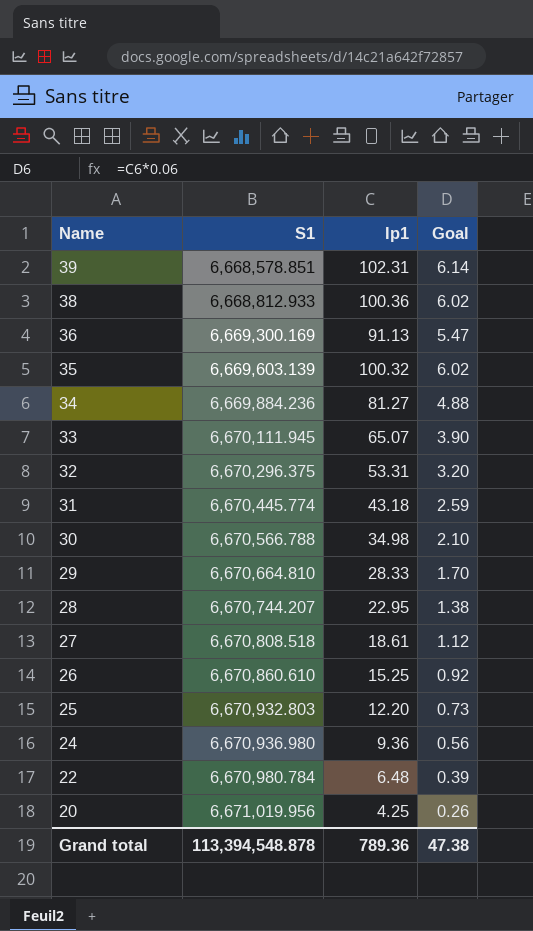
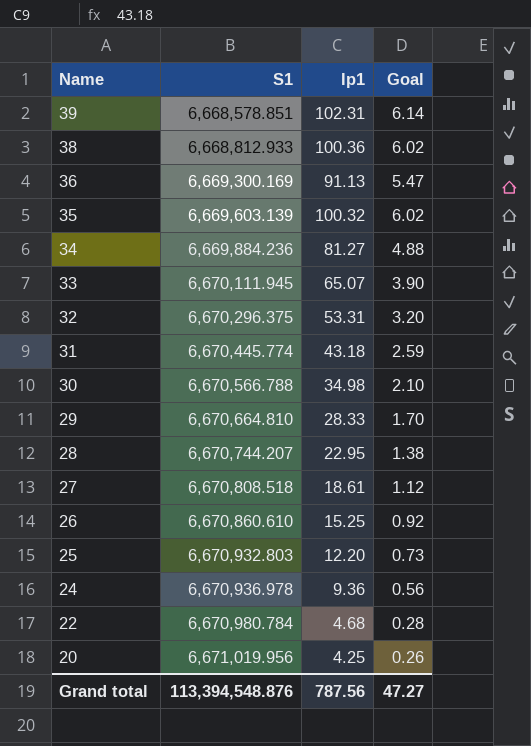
24 | S1: 6,670,936.980 -> 6,670,936.978
22 | Ip1: 6.48 -> 4.68
22 | Goal: 0.39 -> 0.28
Grand total | S1: 113,394,548.878 -> 113,394,548.876
Grand total | Ip1: 789.36 -> 787.56
Grand total | Goal: 47.38 -> 47.27

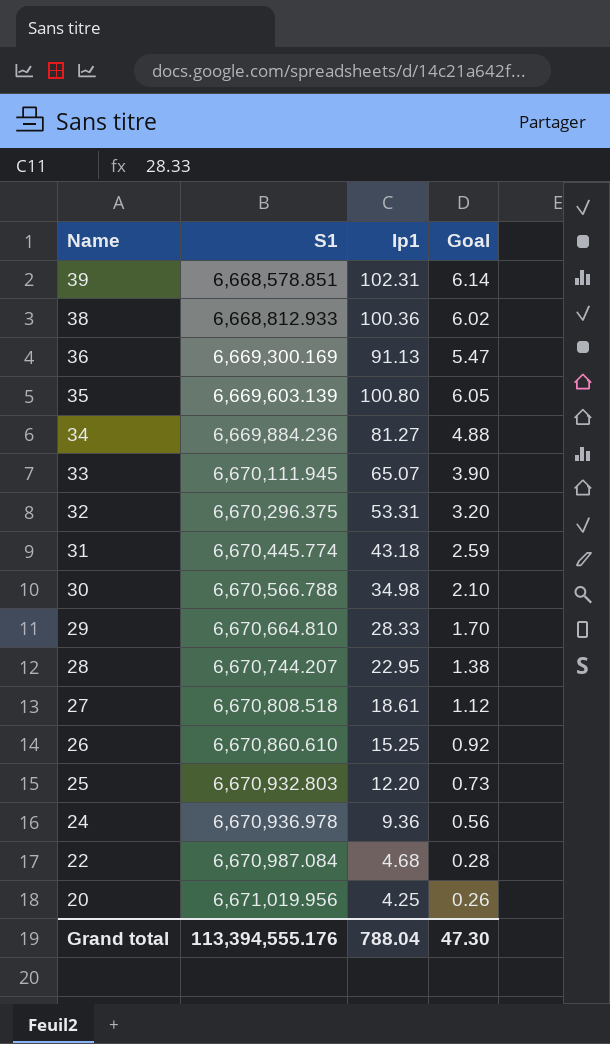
35 | Ip1: 100.32 -> 100.80
35 | Goal: 6.02 -> 6.05
22 | S1: 6,670,980.784 -> 6,670,987.084
Grand total | S1: 113,394,548.876 -> 113,394,555.176
Grand total | Ip1: 787.56 -> 788.04
Grand total | Goal: 47.27 -> 47.30

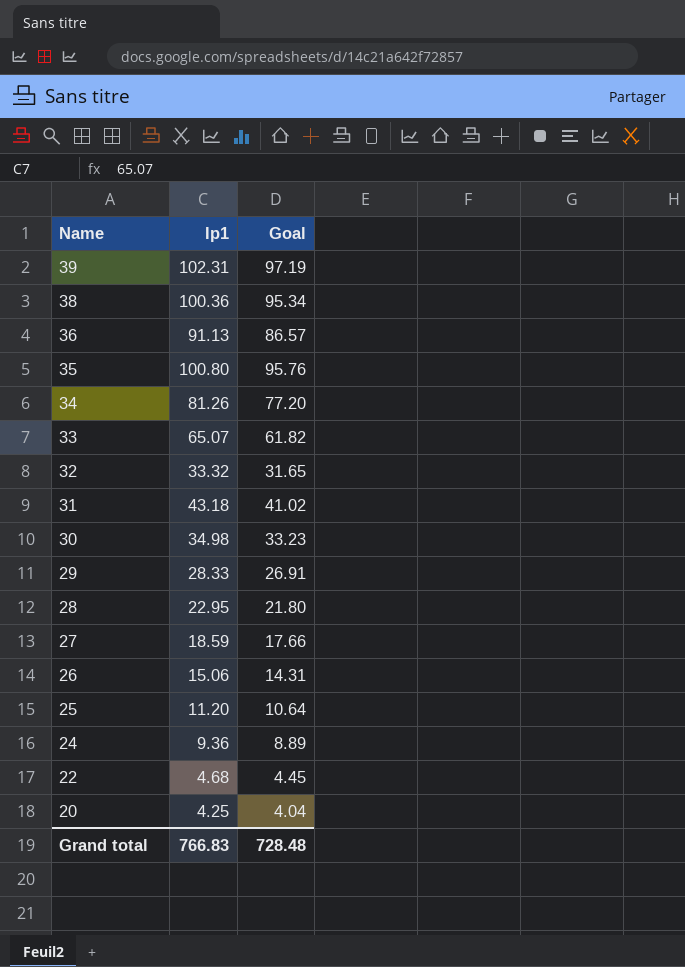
column S1 | position: 2 -> none
column Goal | formula: [Ip1] * 0.06 -> [Ip1] * 0.95
34 | Ip1: 81.27 -> 81.26
32 | Ip1: 53.31 -> 33.32
27 | Ip1: 18.61 -> 18.59
26 | Ip1: 15.25 -> 15.06
25 | Ip1: 12.20 -> 11.20
Grand total | Ip1: 788.04 -> 766.83
Grand total | Goal: 47.30 -> 728.48

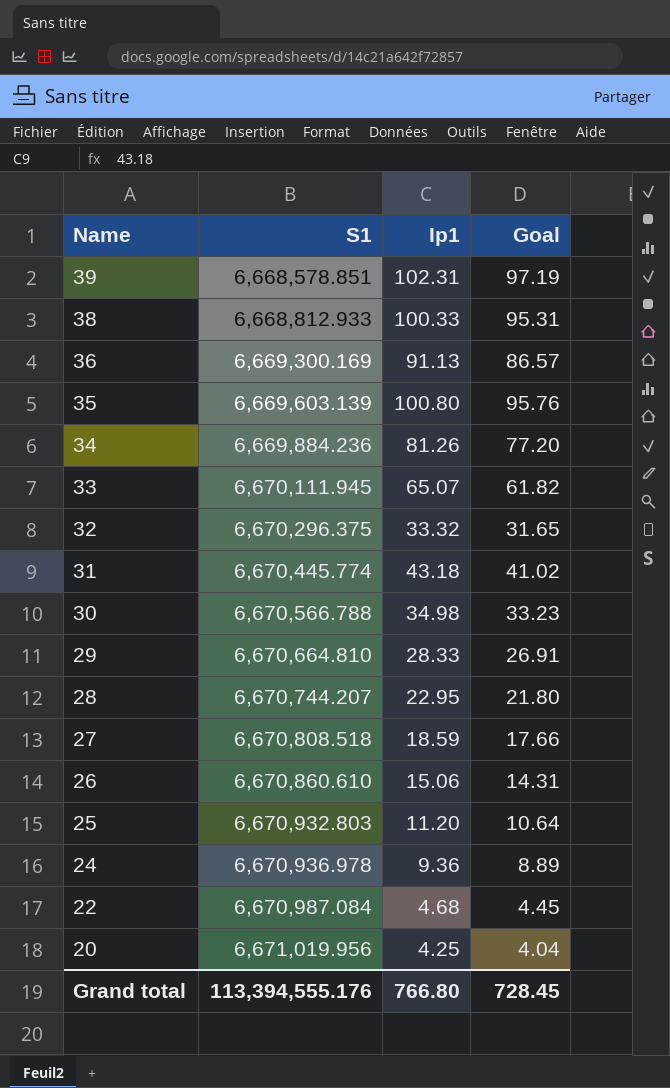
column S1 | position: none -> 2
38 | Ip1: 100.36 -> 100.33
38 | Goal: 95.34 -> 95.31
Grand total | Ip1: 766.83 -> 766.80
Grand total | Goal: 728.48 -> 728.45

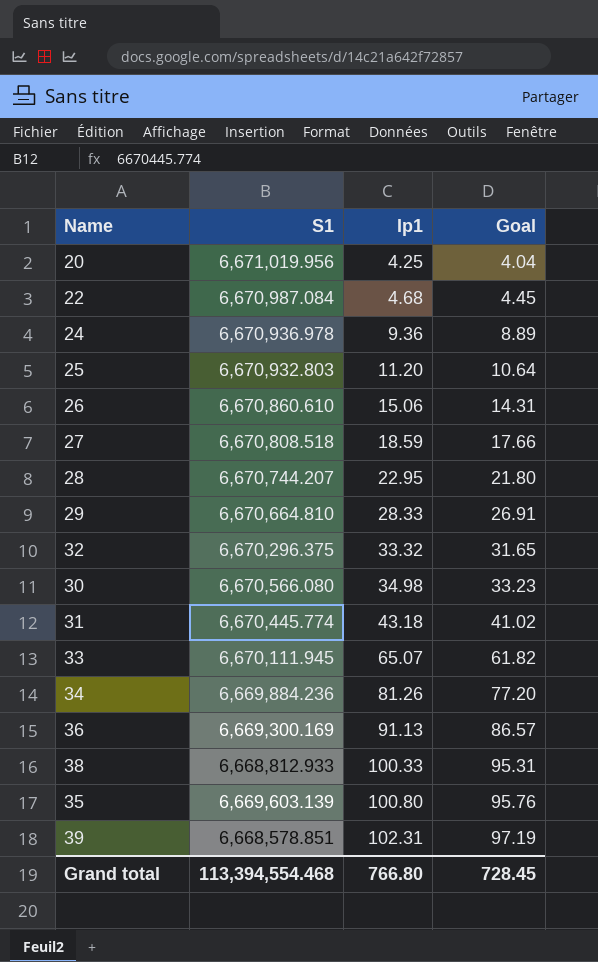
row order: Name descending -> Ip1 ascending
30 | S1: 6,670,566.788 -> 6,670,566.080
Grand total | S1: 113,394,555.176 -> 113,394,554.468

